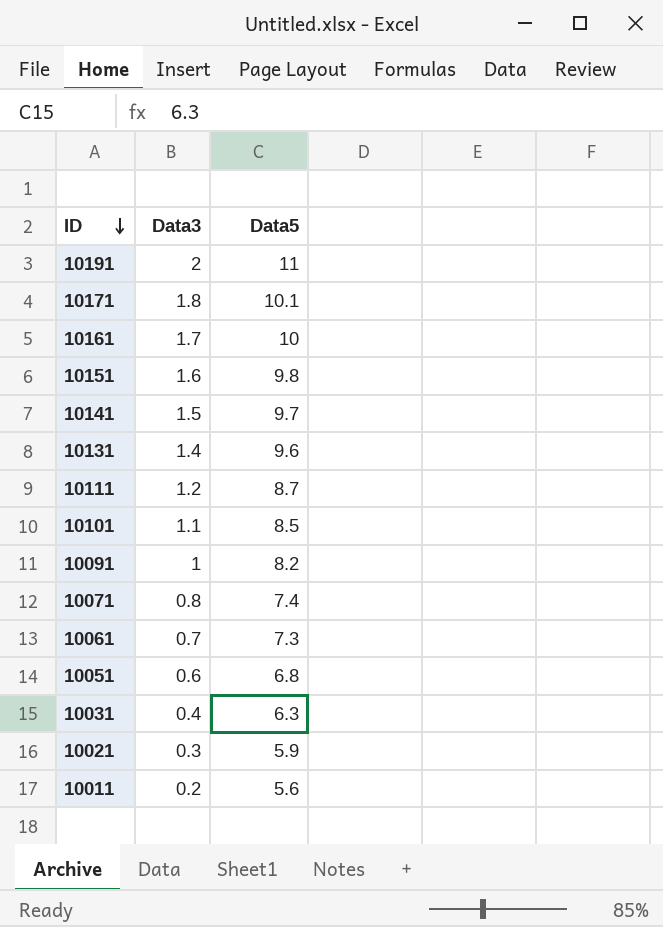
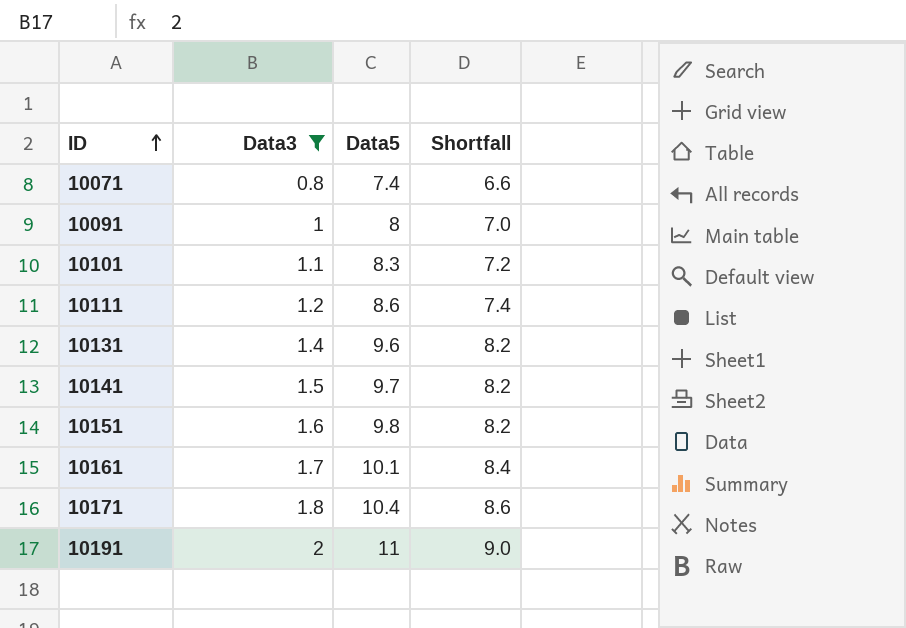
filter: none -> Data3 >= 0.8
row order: ID descending -> ID ascending
column Shortfall | formula: none -> [Data5] - [Data3]
10091 | Data5: 8.2 -> 8
10101 | Data5: 8.5 -> 8.3
10111 | Data5: 8.7 -> 8.6
10161 | Data5: 10 -> 10.1
10171 | Data5: 10.1 -> 10.4

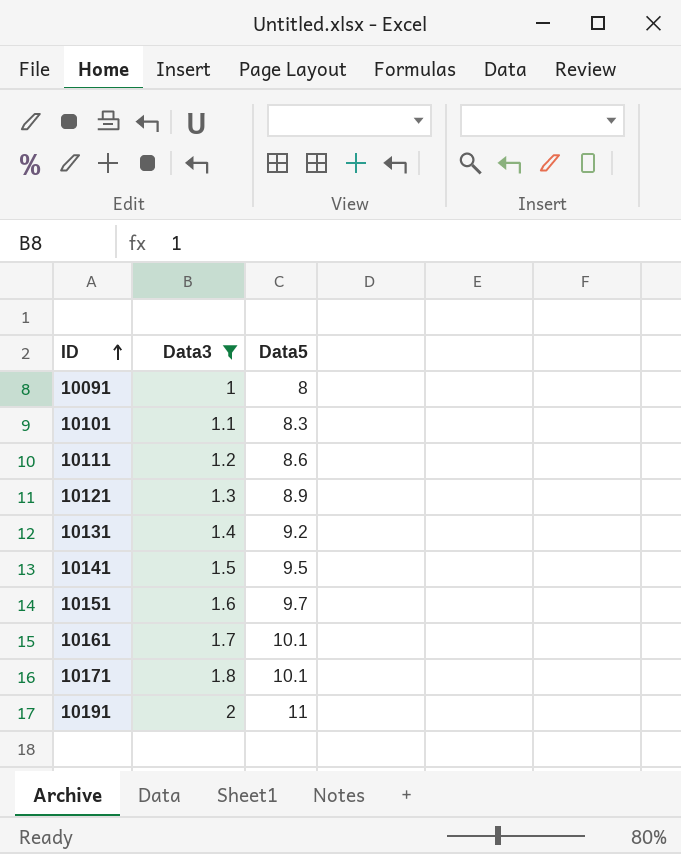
column Shortfall | formula: [Data5] - [Data3] -> none
row 10071: 0.8 | 7.4 | 6.6 -> none
row 10121: none -> 1.3 | 8.9
10131 | Data5: 9.6 -> 9.2
10141 | Data5: 9.7 -> 9.5
10151 | Data5: 9.8 -> 9.7
10171 | Data5: 10.4 -> 10.1

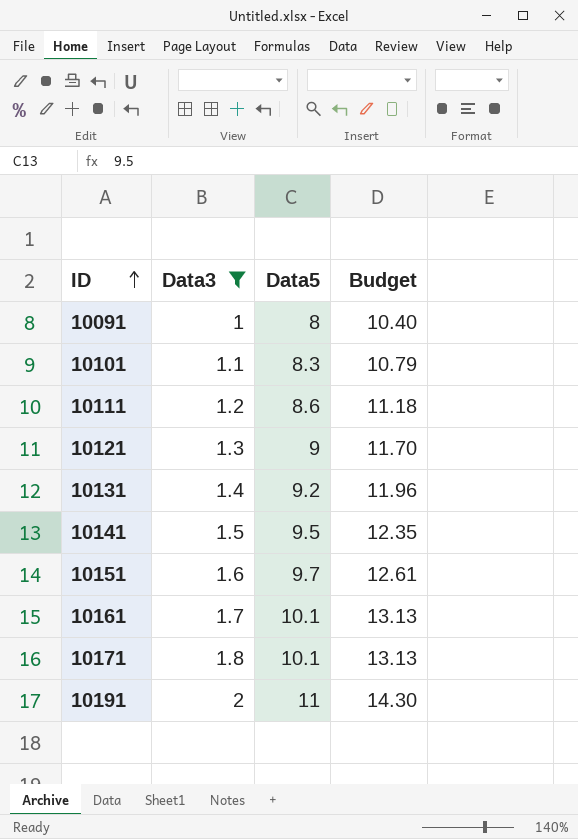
column Budget | formula: none -> [Data5] * 1.3
10121 | Data5: 8.9 -> 9

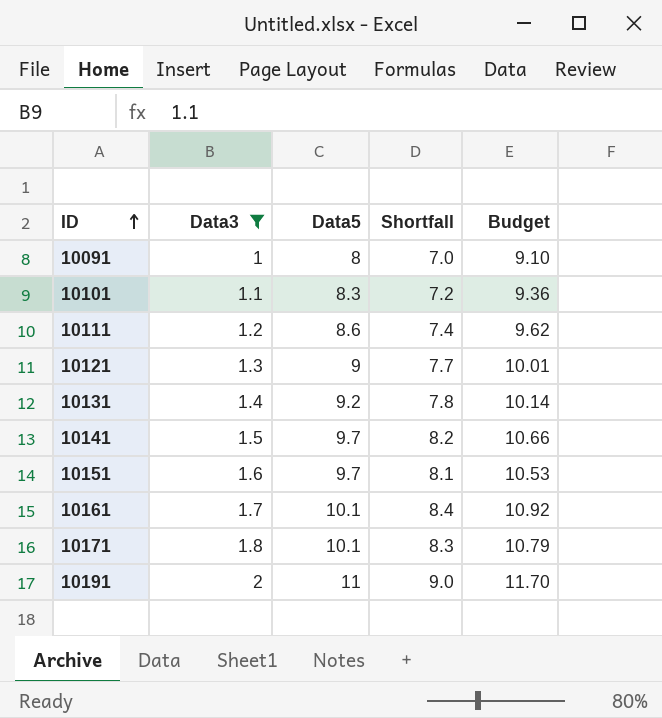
column Shortfall | formula: none -> [Data5] - [Data3]
column Budget | formula: [Data5] * 1.3 -> [Shortfall] * 1.3
10141 | Data5: 9.5 -> 9.7

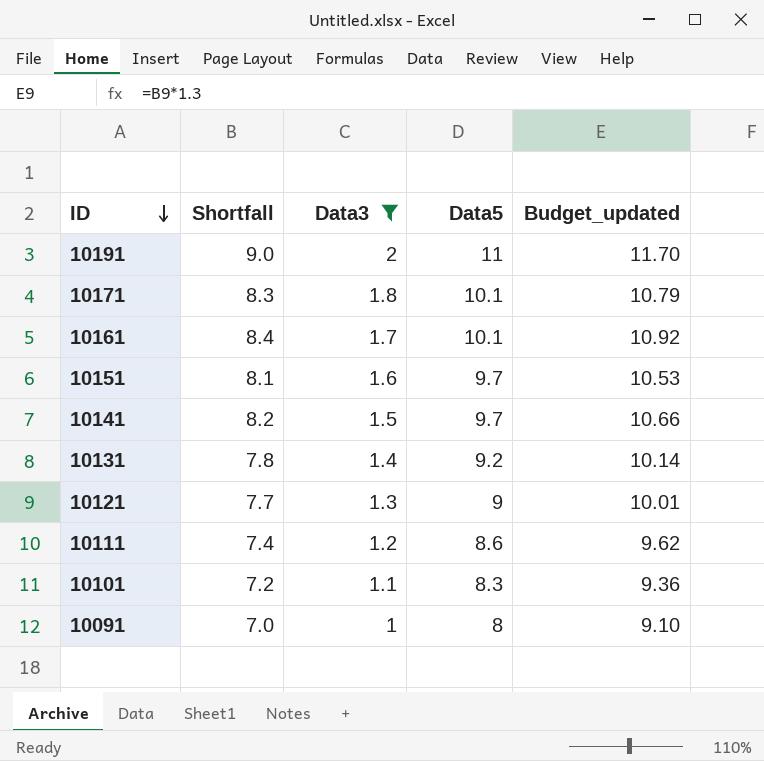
row order: ID ascending -> ID descending
column Shortfall | position: 4 -> 2
column name: Budget -> Budget_updated

